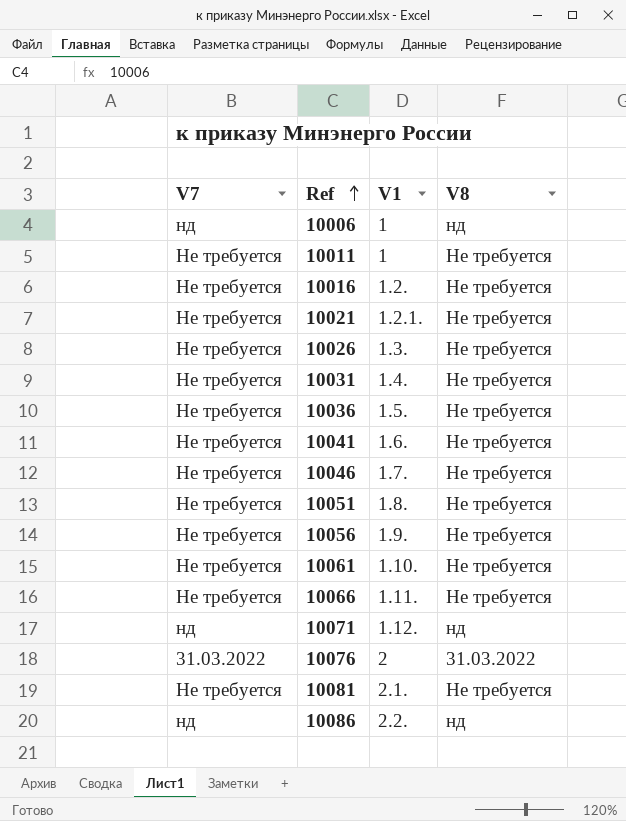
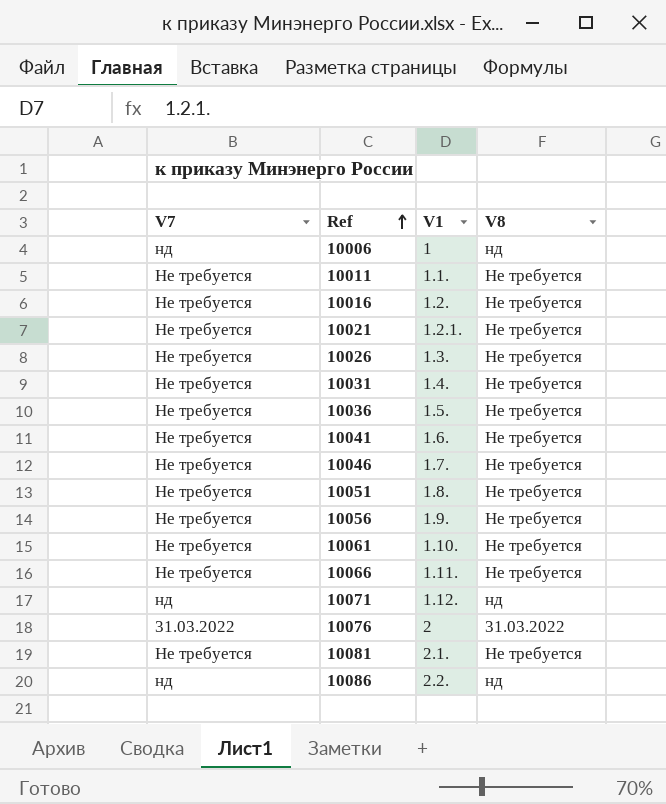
10011 | V1: 1 -> 1.1.

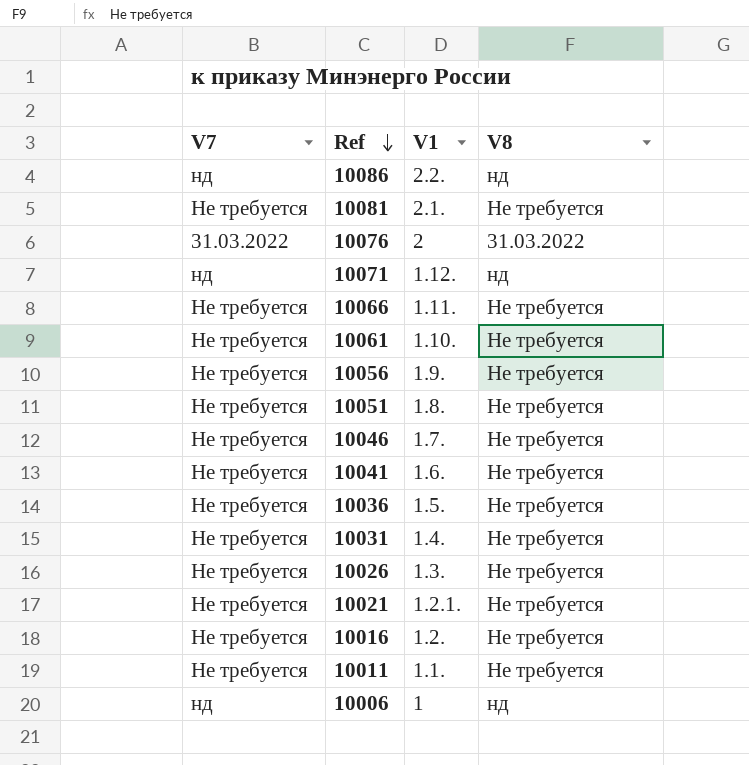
row order: Ref ascending -> Ref descending

